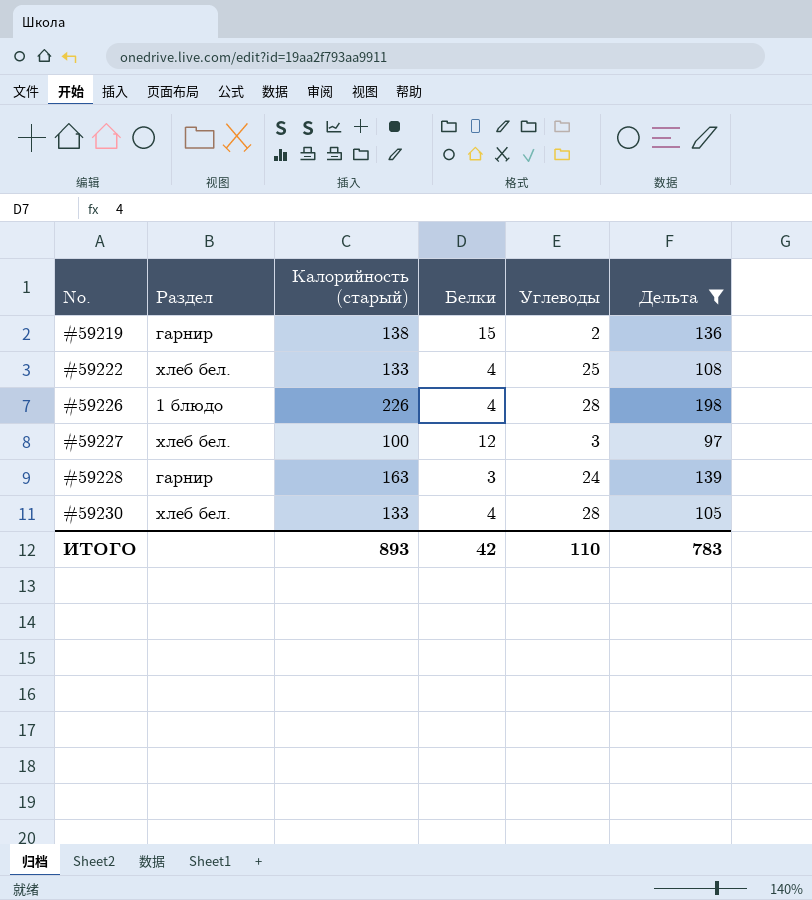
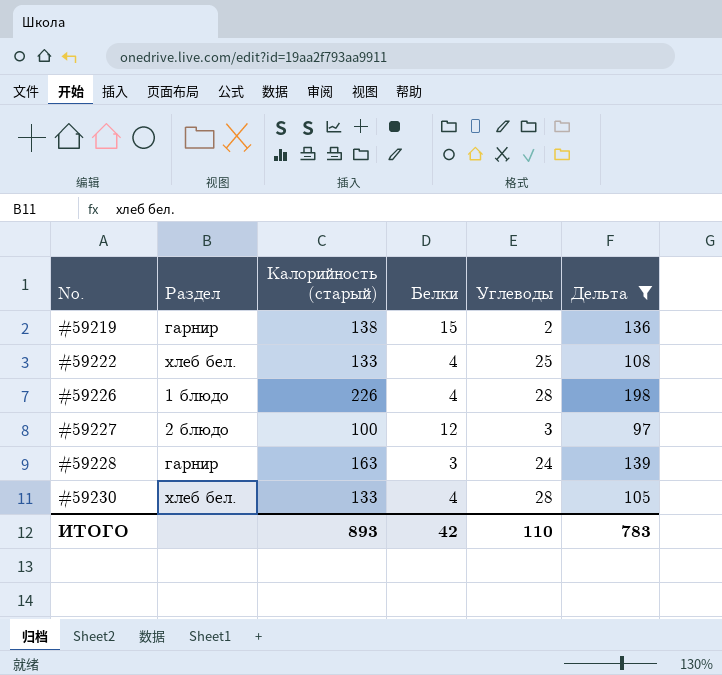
#59227 | Раздел: хлеб бел. -> 2 блюдо

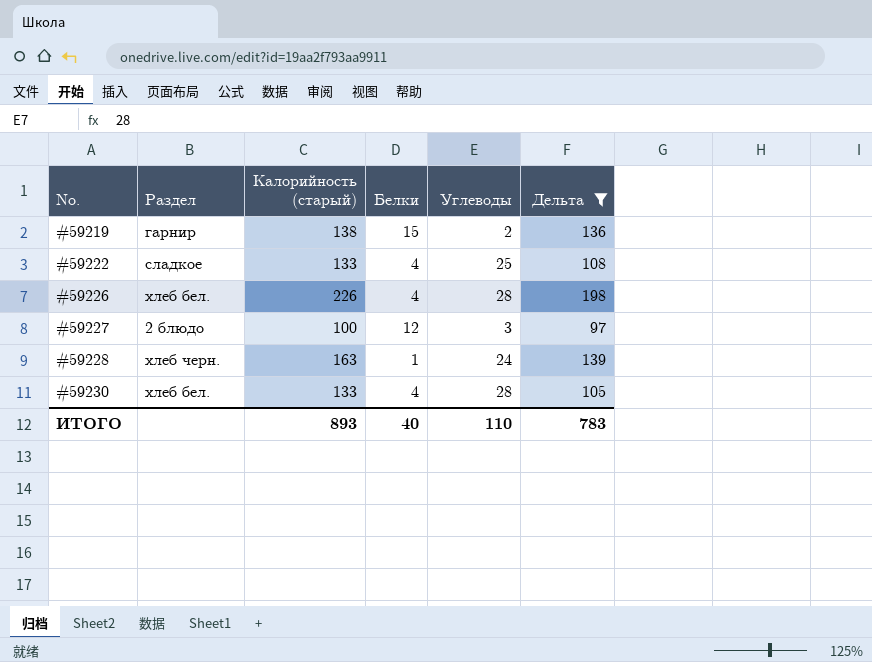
#59222 | Раздел: хлеб бел. -> сладкое
#59226 | Раздел: 1 блюдо -> хлеб бел.
#59228 | Раздел: гарнир -> хлеб черн.
#59228 | Белки: 3 -> 1
ИТОГО | Белки: 42 -> 40

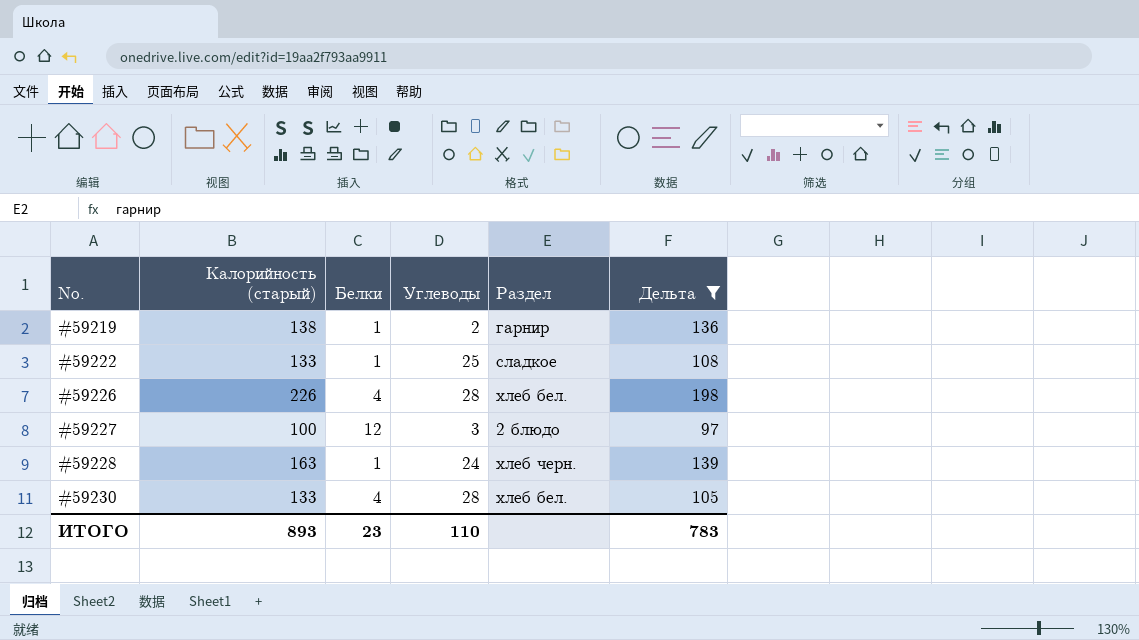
column Раздел | position: 2 -> 5
#59219 | Белки: 15 -> 1
#59222 | Белки: 4 -> 1
ИТОГО | Белки: 40 -> 23

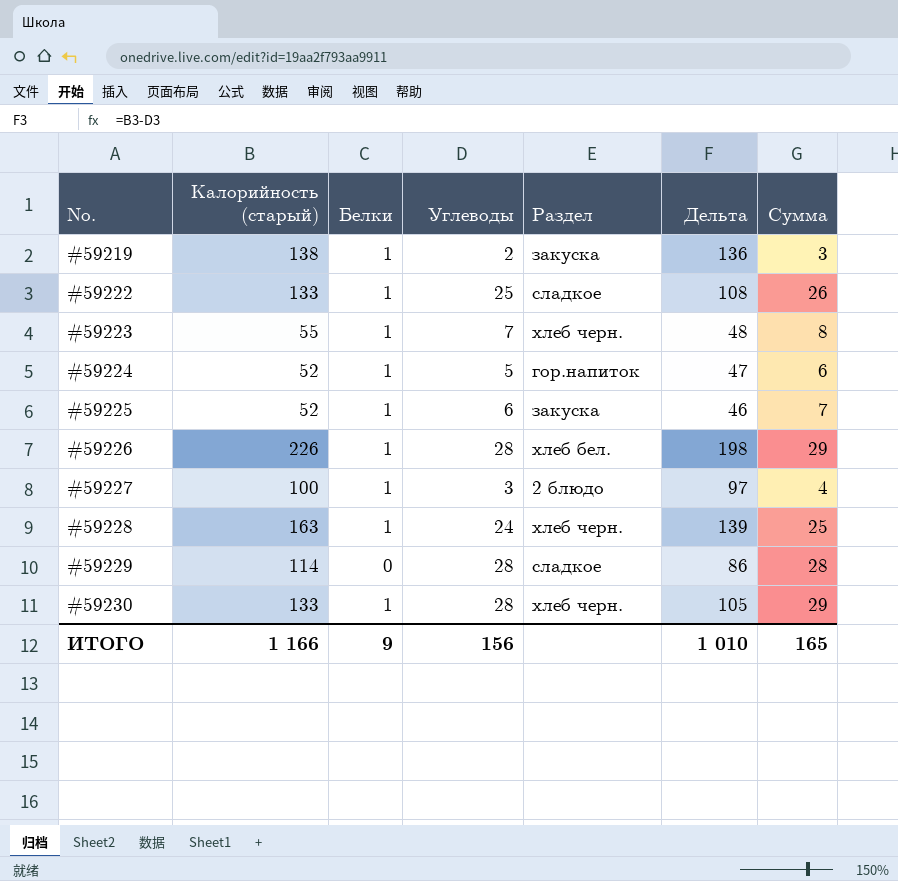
filter: Дельта >= 97 -> none
column Сумма | formula: none -> [Белки] + [Углеводы]
#59219 | Раздел: гарнир -> закуска
#59226 | Белки: 4 -> 1
#59227 | Белки: 12 -> 1
#59230 | Белки: 4 -> 1
#59230 | Раздел: хлеб бел. -> хлеб черн.
ИТОГО | Калорийность (старый): 893 -> 1 166
ИТОГО | Белки: 23 -> 9
ИТОГО | Углеводы: 110 -> 156
ИТОГО | Дельта: 783 -> 1 010

